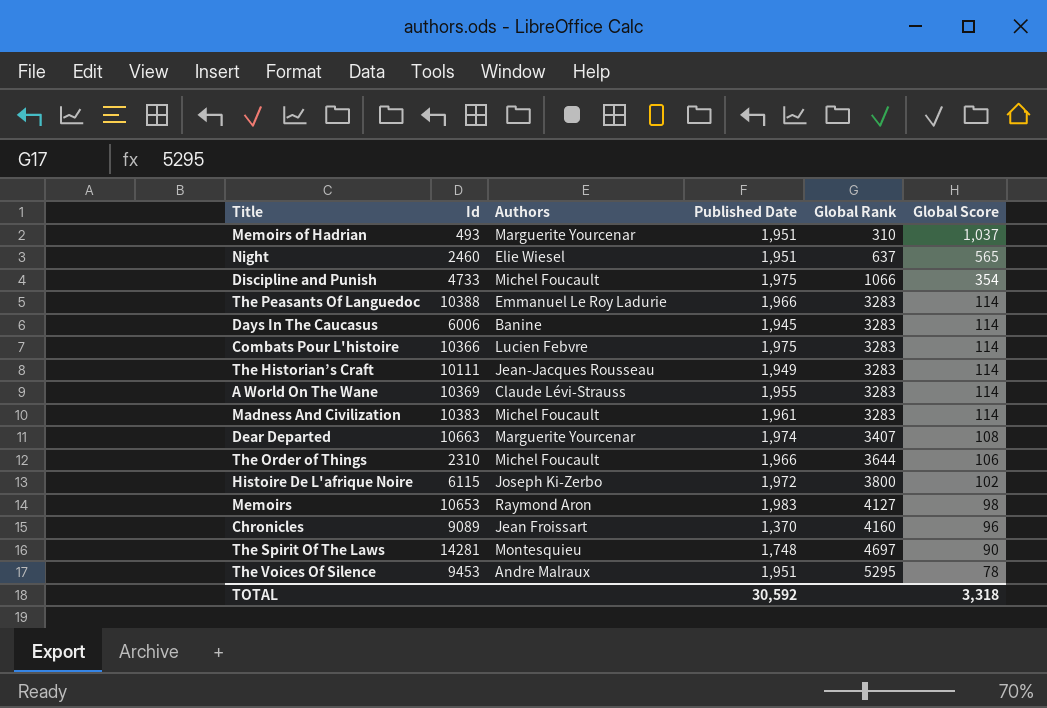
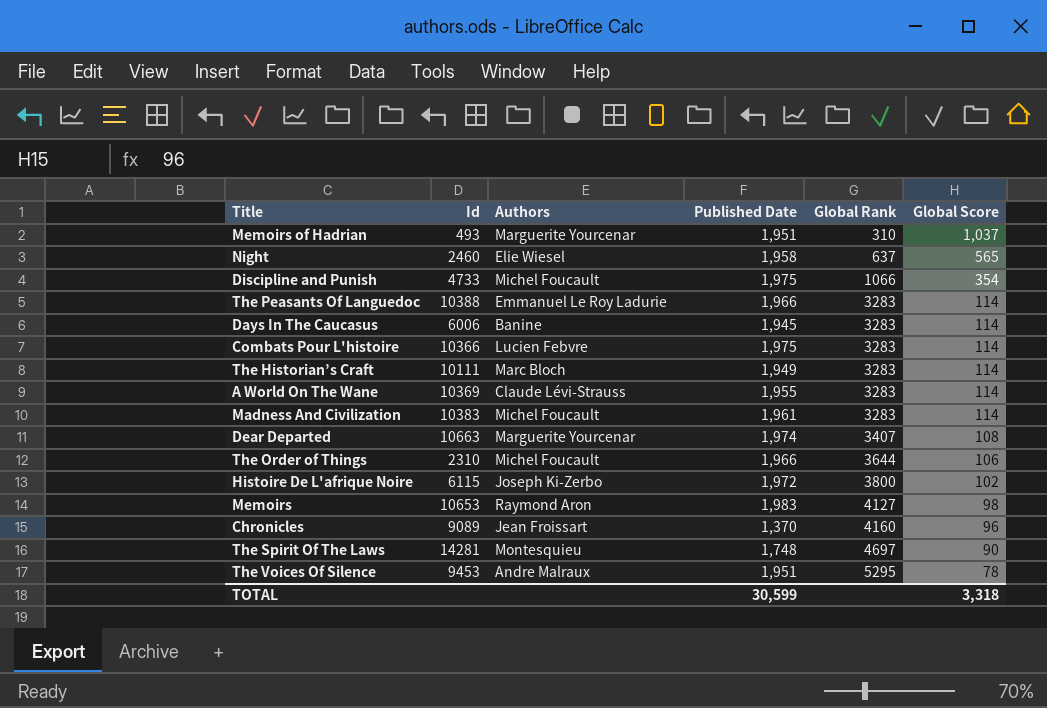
Night | Published Date: 1,951 -> 1,958
The Historian’s Craft | Authors: Jean-Jacques Rousseau -> Marc Bloch
TOTAL | Published Date: 30,592 -> 30,599

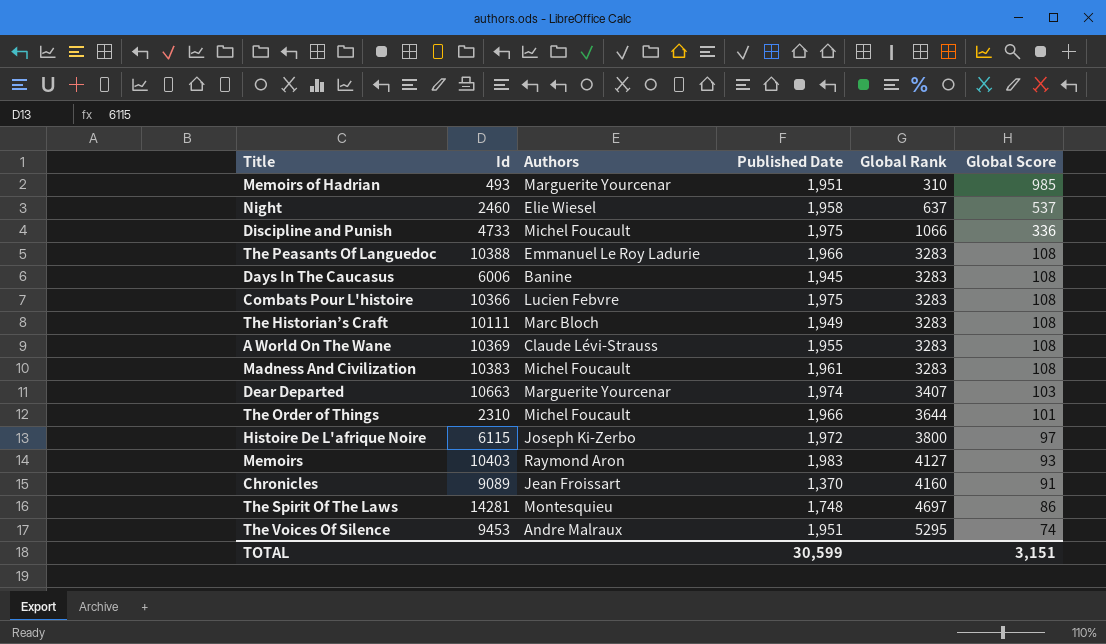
Memoirs of Hadrian | Global Score: 1,037 -> 985
Night | Global Score: 565 -> 537
Discipline and Punish | Global Score: 354 -> 336
The Peasants Of Languedoc | Global Score: 114 -> 108
Days In The Caucasus | Global Score: 114 -> 108
Combats Pour L'histoire | Global Score: 114 -> 108
The Historian’s Craft | Global Score: 114 -> 108
A World On The Wane | Global Score: 114 -> 108
Madness And Civilization | Global Score: 114 -> 108
Dear Departed | Global Score: 108 -> 103
The Order of Things | Global Score: 106 -> 101
Histoire De L'afrique Noire | Global Score: 102 -> 97
Memoirs | Id: 10653 -> 10403
Memoirs | Global Score: 98 -> 93
Chronicles | Global Score: 96 -> 91
The Spirit Of The Laws | Global Score: 90 -> 86
The Voices Of Silence | Global Score: 78 -> 74
TOTAL | Global Score: 3,318 -> 3,151

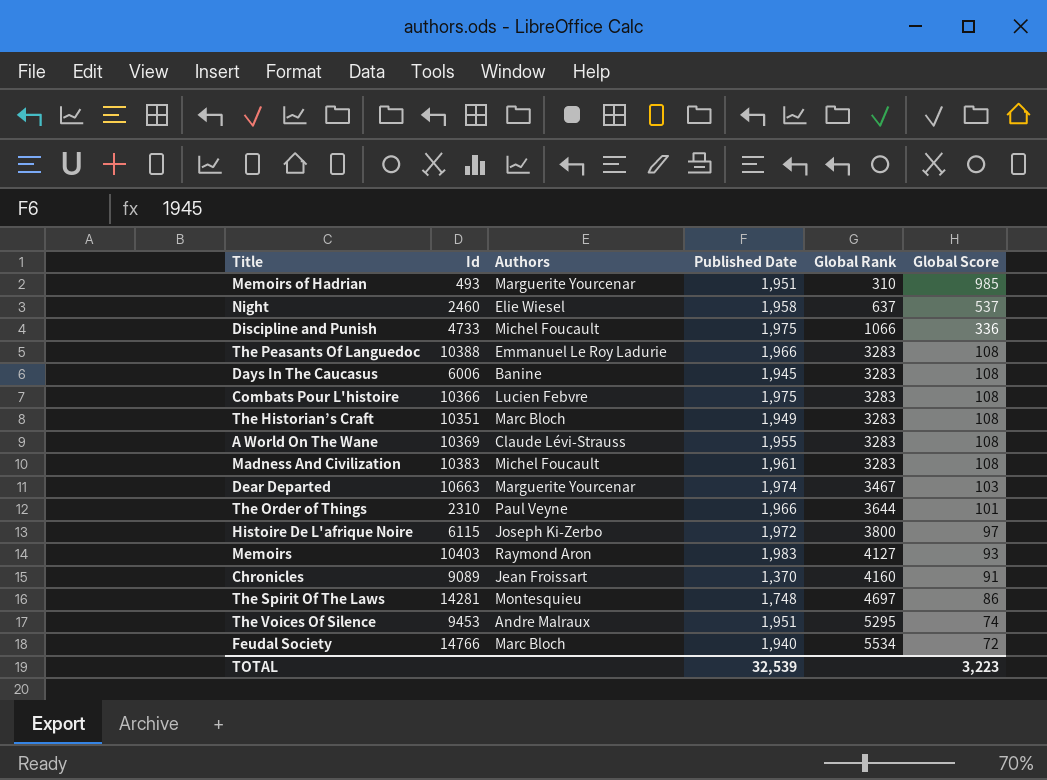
The Historian’s Craft | Id: 10111 -> 10351
Dear Departed | Global Rank: 3407 -> 3467
The Order of Things | Authors: Michel Foucault -> Paul Veyne
row Feudal Society: none -> 14766 | Marc Bloch | 1,940 | 5534 | 72
TOTAL | Published Date: 30,599 -> 32,539
TOTAL | Global Score: 3,151 -> 3,223

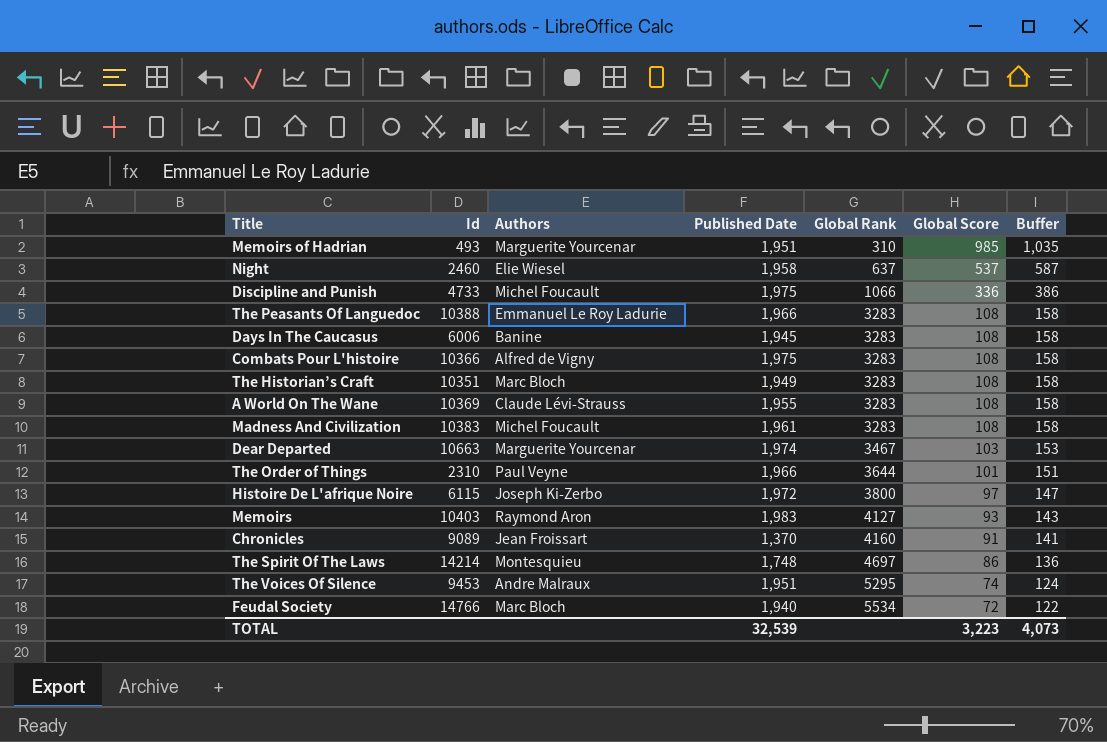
column Buffer | formula: none -> [Global Score] + 50
Combats Pour L'histoire | Authors: Lucien Febvre -> Alfred de Vigny
The Spirit Of The Laws | Id: 14281 -> 14214

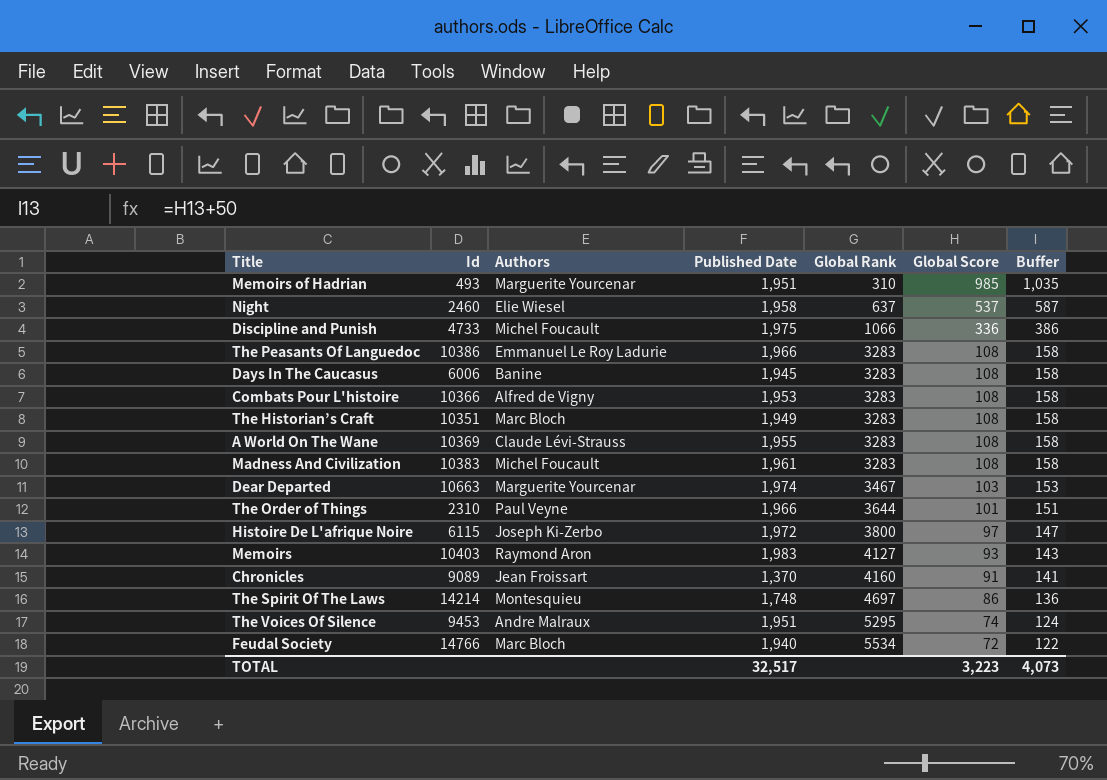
The Peasants Of Languedoc | Id: 10388 -> 10386
Combats Pour L'histoire | Published Date: 1,975 -> 1,953
TOTAL | Published Date: 32,539 -> 32,517

